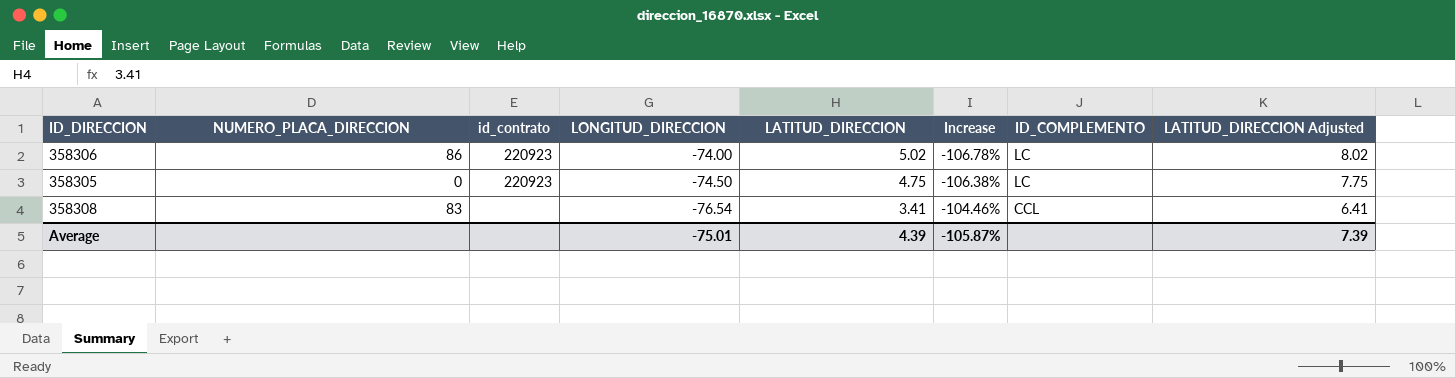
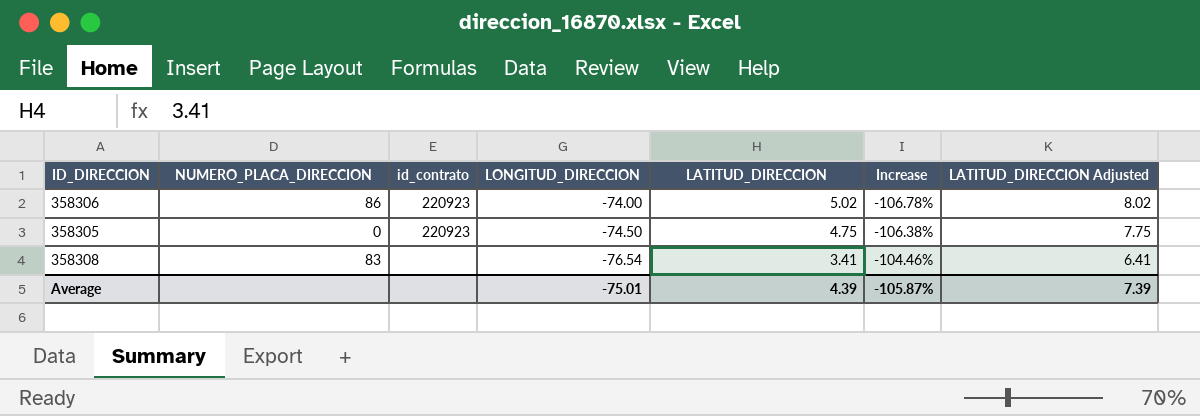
column ID_COMPLEMENTO | position: 7 -> none

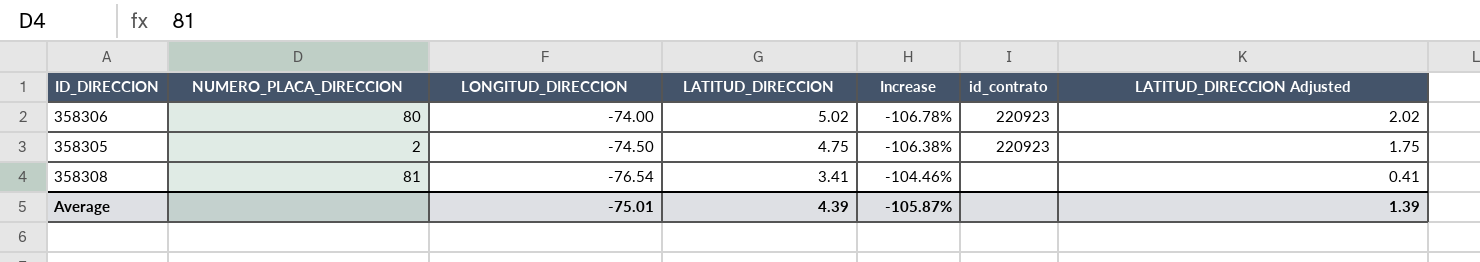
column id_contrato | position: 3 -> 6
column LATITUD_DIRECCION Adjusted | formula: [LATITUD_DIRECCION] + 3 -> [LATITUD_DIRECCION] - 3
358306 | NUMERO_PLACA_DIRECCION: 86 -> 80
358305 | NUMERO_PLACA_DIRECCION: 0 -> 2
358308 | NUMERO_PLACA_DIRECCION: 83 -> 81
Average | LATITUD_DIRECCION Adjusted: 7.39 -> 1.39

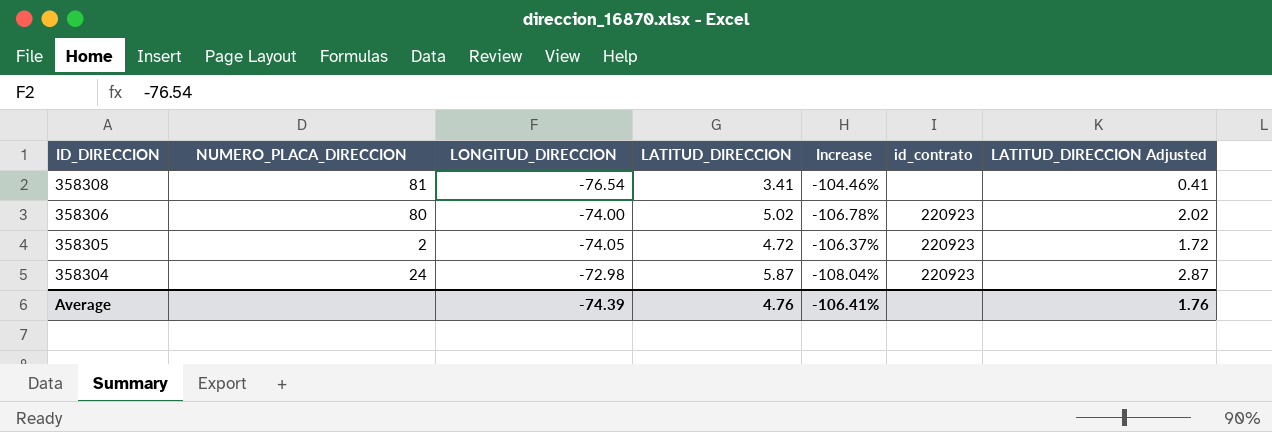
row order: LONGITUD_DIRECCION descending -> ID_DIRECCION descending
358305 | LONGITUD_DIRECCION: -74.50 -> -74.05
358305 | LATITUD_DIRECCION: 4.75 -> 4.72
358305 | Increase: -106.38% -> -106.37%
358305 | LATITUD_DIRECCION Adjusted: 1.75 -> 1.72
row 358304: none -> 24 | -72.98 | 5.87 | -108.04% | 220923 | 2.87
Average | LONGITUD_DIRECCION: -75.01 -> -74.39
Average | LATITUD_DIRECCION: 4.39 -> 4.76
Average | Increase: -105.87% -> -106.41%
Average | LATITUD_DIRECCION Adjusted: 1.39 -> 1.76

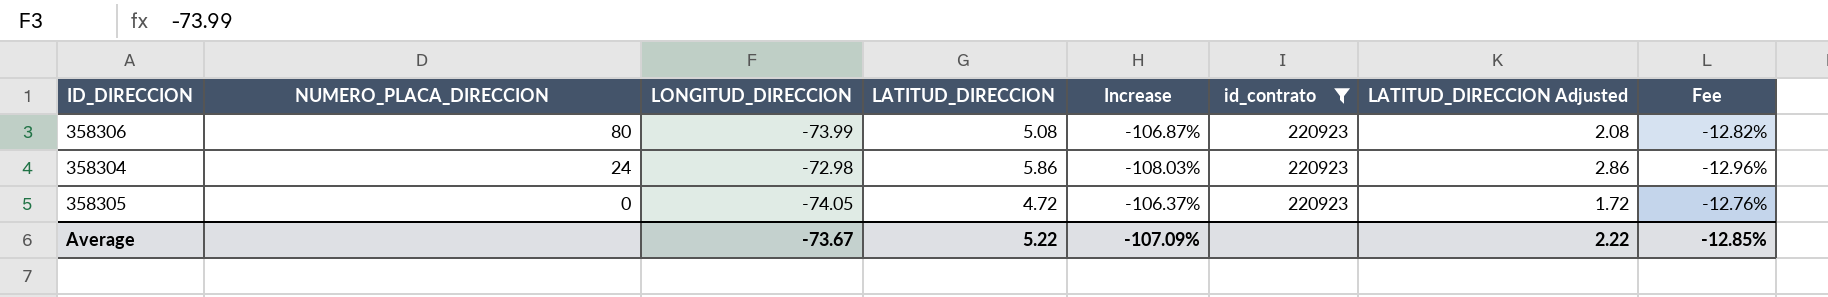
filter: none -> id_contrato = 220923
row order: ID_DIRECCION descending -> NUMERO_PLACA_DIRECCION descending
column Fee | formula: none -> [Increase] * 0.12
358306 | LONGITUD_DIRECCION: -74.00 -> -73.99
358306 | LATITUD_DIRECCION: 5.02 -> 5.08
358306 | Increase: -106.78% -> -106.87%
358306 | LATITUD_DIRECCION Adjusted: 2.02 -> 2.08
358304 | LATITUD_DIRECCION: 5.87 -> 5.86
358304 | Increase: -108.04% -> -108.03%
358304 | LATITUD_DIRECCION Adjusted: 2.87 -> 2.86
358305 | NUMERO_PLACA_DIRECCION: 2 -> 0
Average | LONGITUD_DIRECCION: -74.39 -> -73.67
Average | LATITUD_DIRECCION: 4.76 -> 5.22
Average | Increase: -106.41% -> -107.09%
Average | LATITUD_DIRECCION Adjusted: 1.76 -> 2.22

